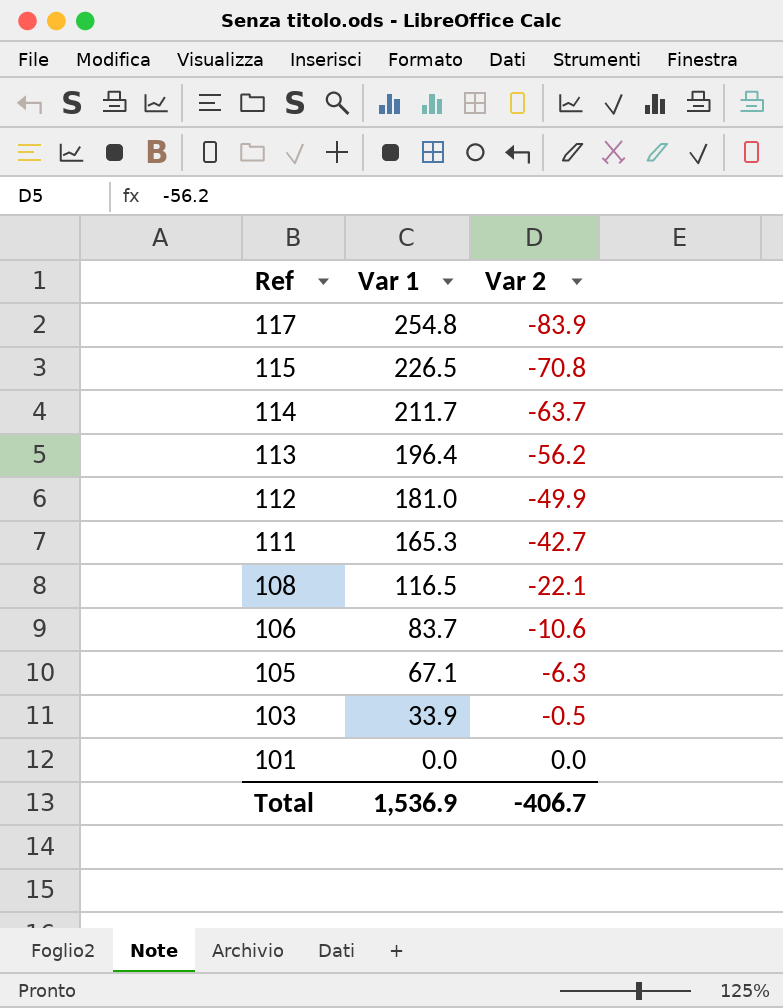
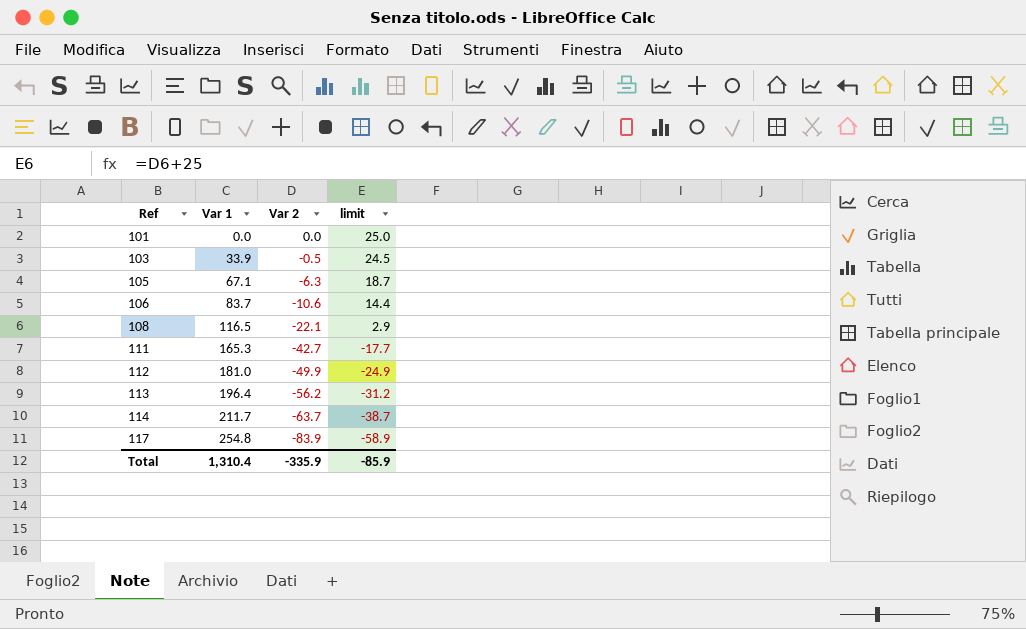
row order: Ref descending -> Ref ascending
column limit | formula: none -> [Var 2] + 25
row 115: 226.5 | -70.8 -> none
Total | Var 1: 1,536.9 -> 1,310.4
Total | Var 2: -406.7 -> -335.9

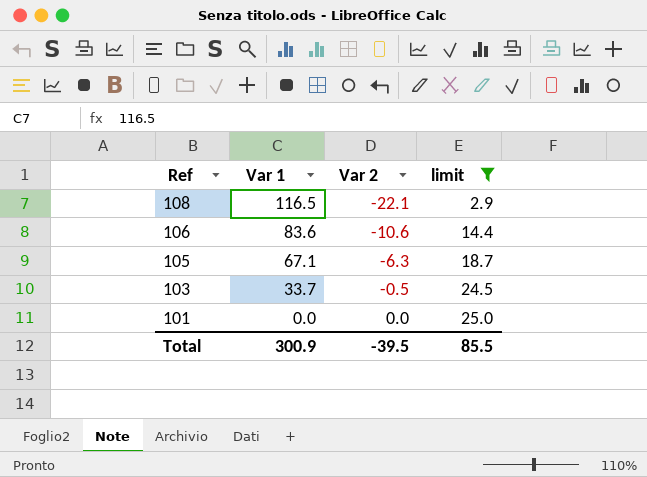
filter: none -> limit >= 2.9
row order: Ref ascending -> Ref descending
106 | Var 1: 83.7 -> 83.6
103 | Var 1: 33.9 -> 33.7
Total | Var 1: 1,310.4 -> 300.9
Total | Var 2: -335.9 -> -39.5
Total | limit: -85.9 -> 85.5

